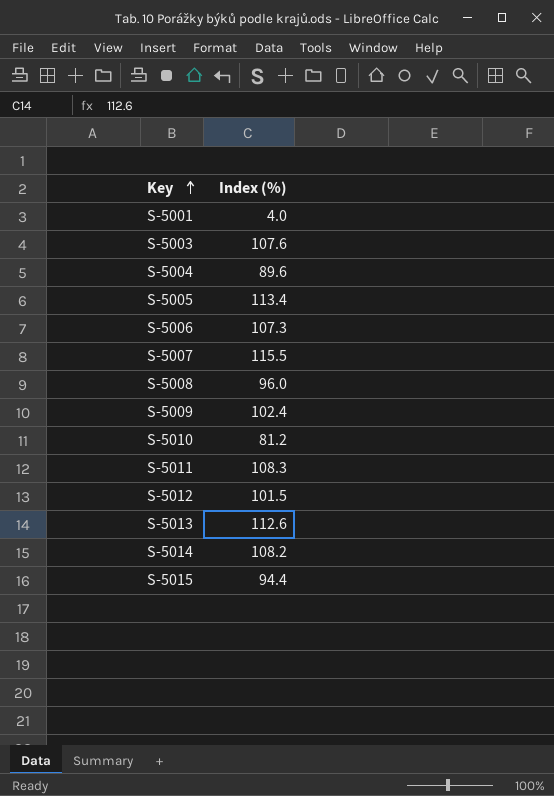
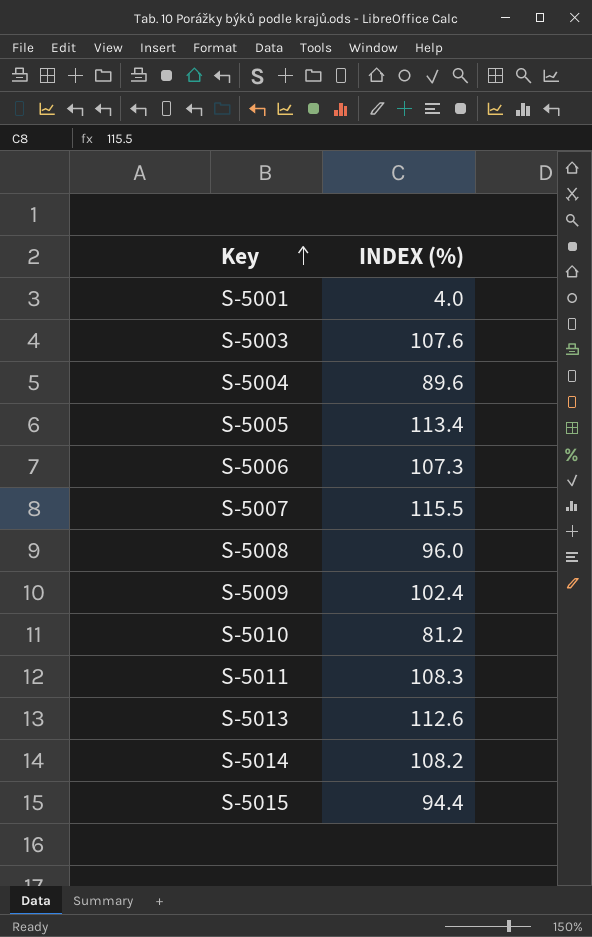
column name: Index (%) -> INDEX (%)
row S-5012: 101.5 -> none

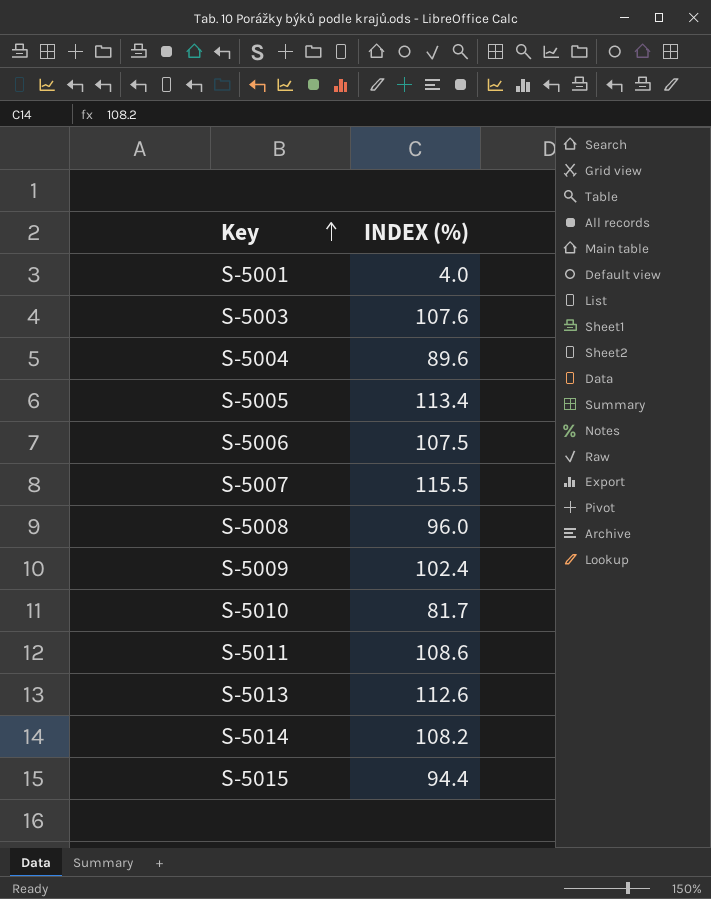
S-5006 | INDEX (%): 107.3 -> 107.5
S-5010 | INDEX (%): 81.2 -> 81.7
S-5011 | INDEX (%): 108.3 -> 108.6

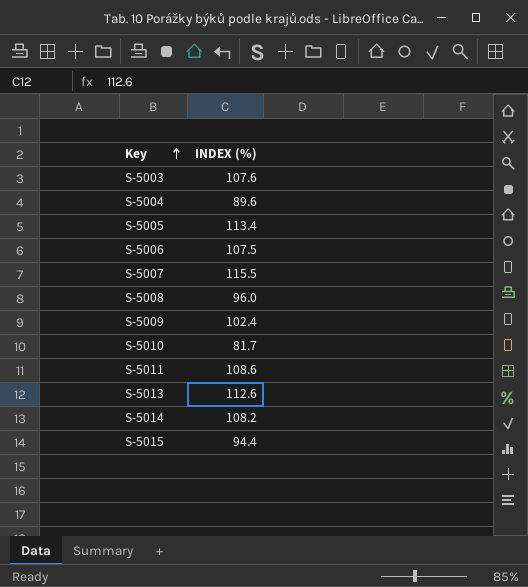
row S-5001: 4.0 -> none

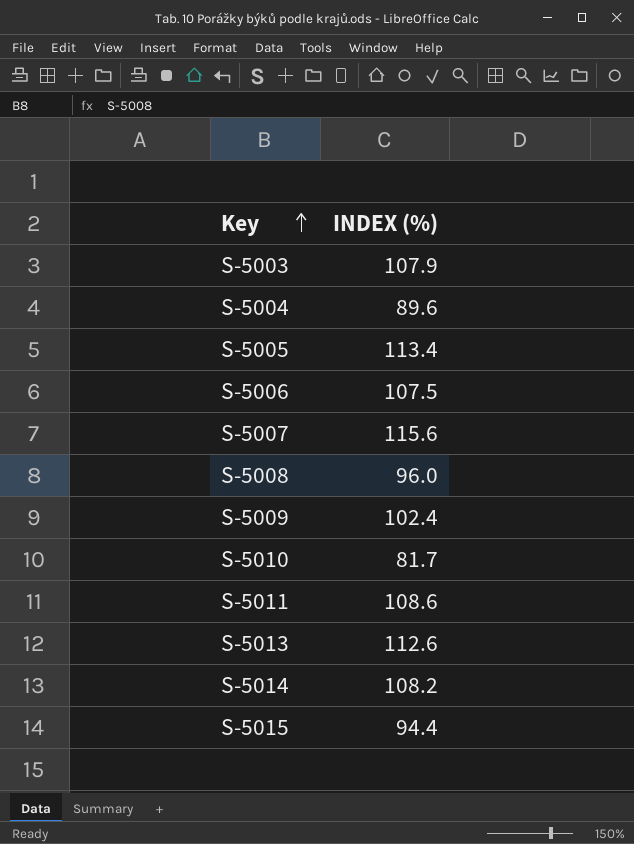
S-5003 | INDEX (%): 107.6 -> 107.9
S-5007 | INDEX (%): 115.5 -> 115.6

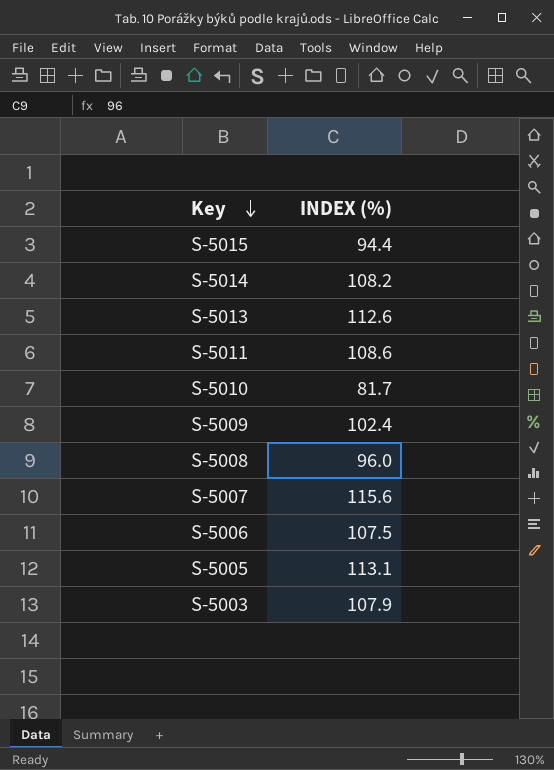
row order: Key ascending -> Key descending
row S-5004: 89.6 -> none
S-5005 | INDEX (%): 113.4 -> 113.1

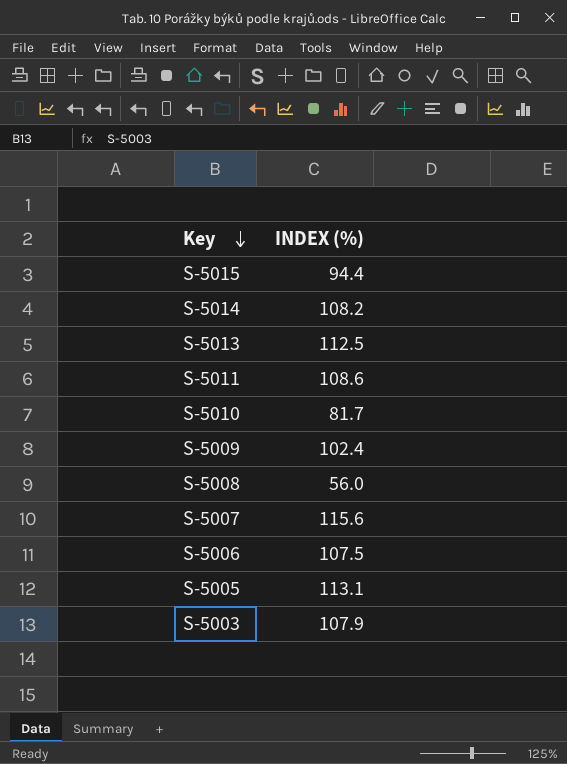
S-5013 | INDEX (%): 112.6 -> 112.5
S-5008 | INDEX (%): 96.0 -> 56.0

